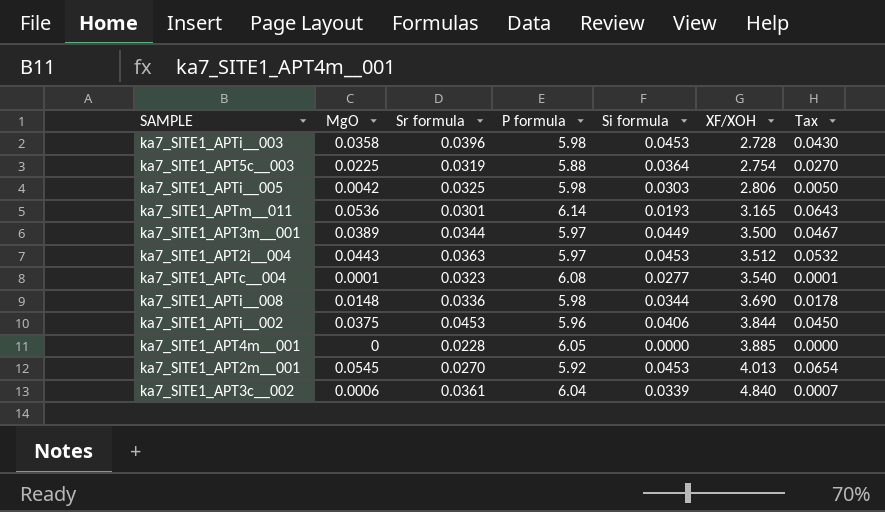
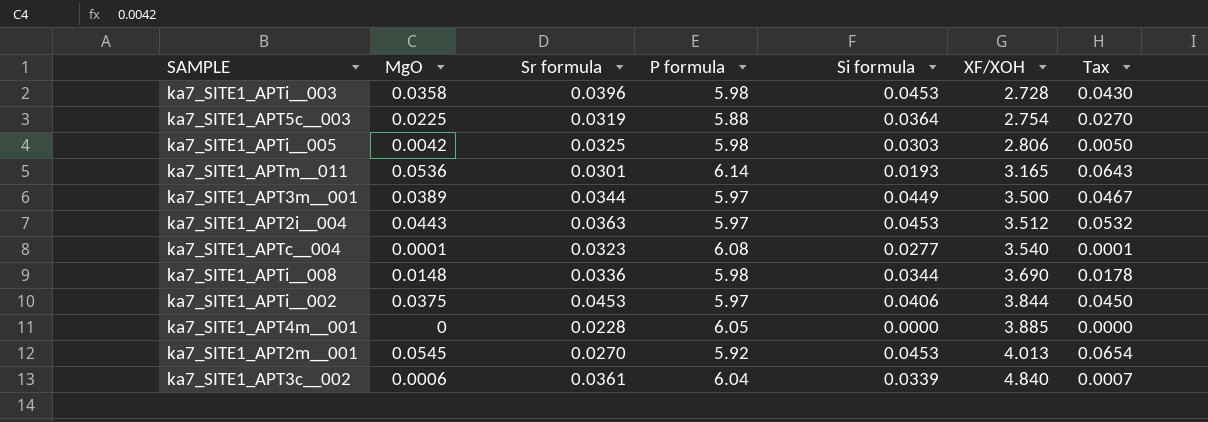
ka7_SITE1_APTi__002 | P formula: 5.96 -> 5.97

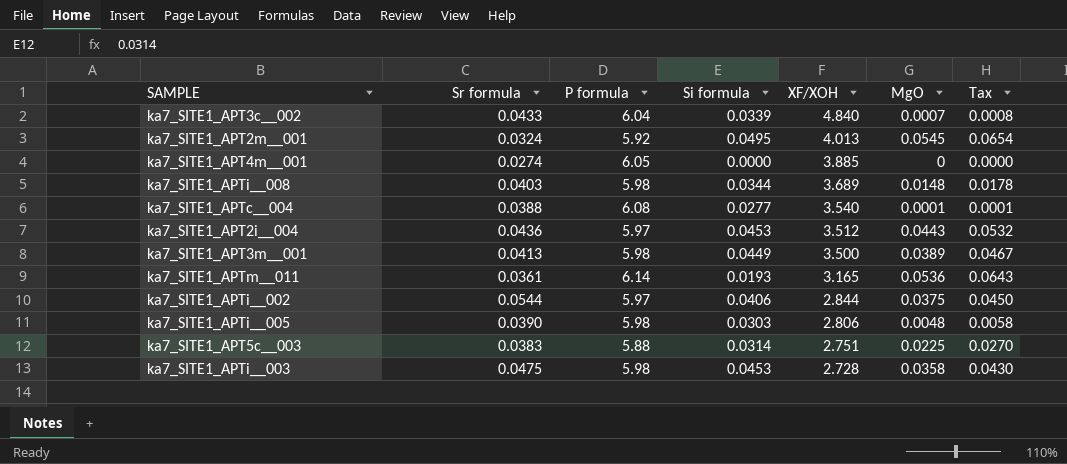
row order: XF/XOH ascending -> XF/XOH descending
column MgO | position: 2 -> 6
ka7_SITE1_APT3c__002 | Sr formula: 0.0361 -> 0.0433
ka7_SITE1_APT3c__002 | MgO: 0.0006 -> 0.0007
ka7_SITE1_APT3c__002 | Tax: 0.0007 -> 0.0008
ka7_SITE1_APT2m__001 | Sr formula: 0.0270 -> 0.0324
ka7_SITE1_APT2m__001 | Si formula: 0.0453 -> 0.0495
ka7_SITE1_APT4m__001 | Sr formula: 0.0228 -> 0.0274
ka7_SITE1_APTi__008 | Sr formula: 0.0336 -> 0.0403
ka7_SITE1_APTi__008 | XF/XOH: 3.690 -> 3.689
ka7_SITE1_APTc__004 | Sr formula: 0.0323 -> 0.0388
ka7_SITE1_APT2i__004 | Sr formula: 0.0363 -> 0.0436
ka7_SITE1_APT3m__001 | Sr formula: 0.0344 -> 0.0413
ka7_SITE1_APT3m__001 | P formula: 5.97 -> 5.98
ka7_SITE1_APTm__011 | Sr formula: 0.0301 -> 0.0361
ka7_SITE1_APTi__002 | Sr formula: 0.0453 -> 0.0544
ka7_SITE1_APTi__002 | XF/XOH: 3.844 -> 2.844
ka7_SITE1_APTi__005 | Sr formula: 0.0325 -> 0.0390
ka7_SITE1_APTi__005 | MgO: 0.0042 -> 0.0048
ka7_SITE1_APTi__005 | Tax: 0.0050 -> 0.0058
ka7_SITE1_APT5c__003 | Sr formula: 0.0319 -> 0.0383
ka7_SITE1_APT5c__003 | Si formula: 0.0364 -> 0.0314
ka7_SITE1_APT5c__003 | XF/XOH: 2.754 -> 2.751
ka7_SITE1_APTi__003 | Sr formula: 0.0396 -> 0.0475

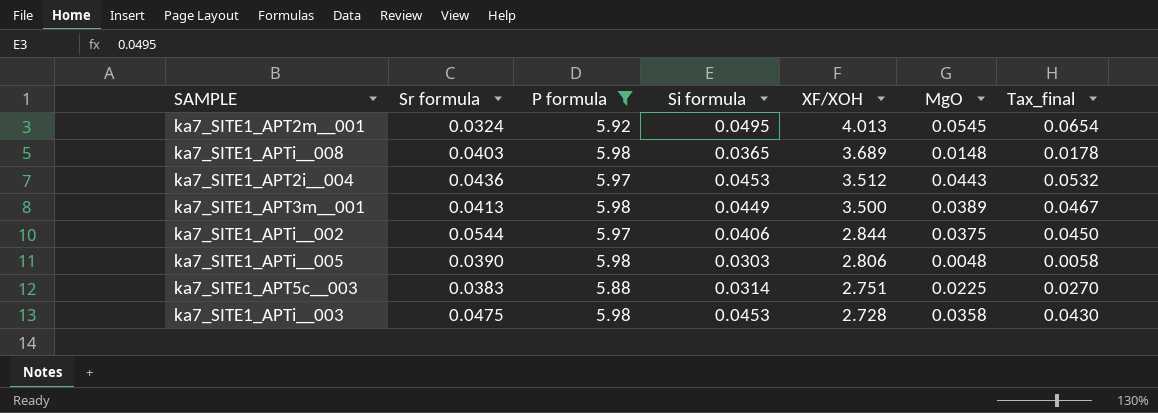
filter: none -> P formula <= 5.98
column name: Tax -> Tax_final
ka7_SITE1_APTi__008 | Si formula: 0.0344 -> 0.0365

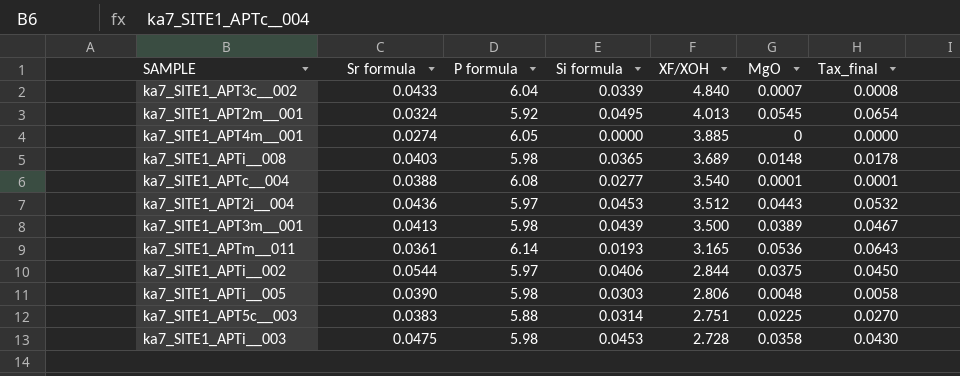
filter: P formula <= 5.98 -> none
ka7_SITE1_APT3m__001 | Si formula: 0.0449 -> 0.0439

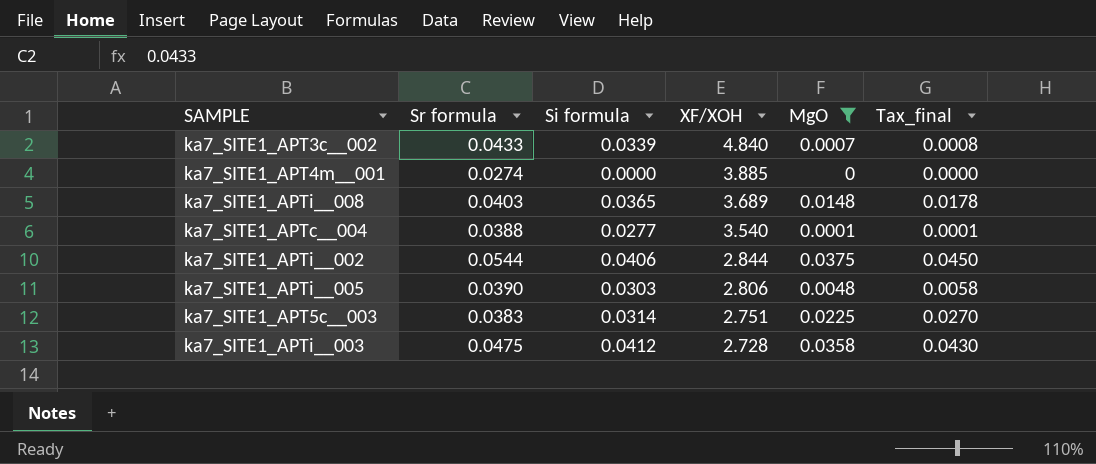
filter: none -> MgO <= 0.0375
column P formula | position: 3 -> none
ka7_SITE1_APTi__003 | Si formula: 0.0453 -> 0.0412

